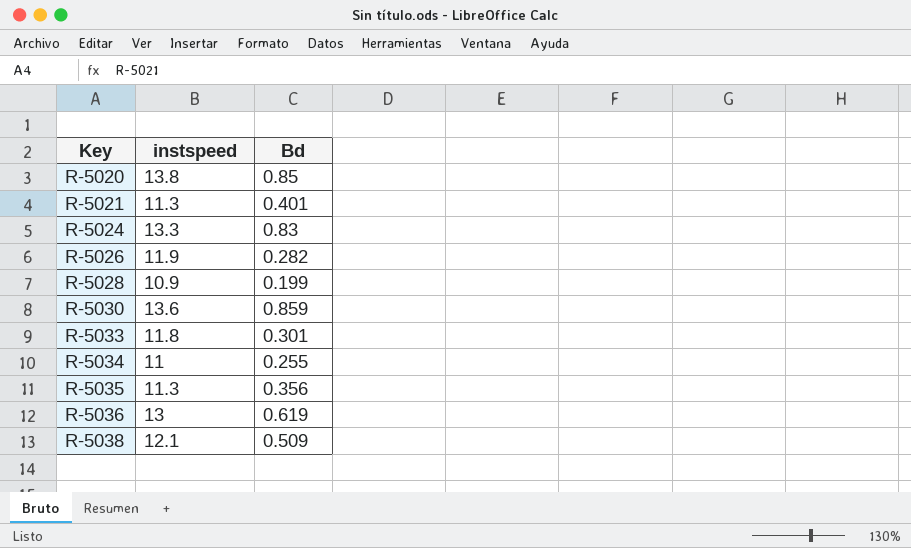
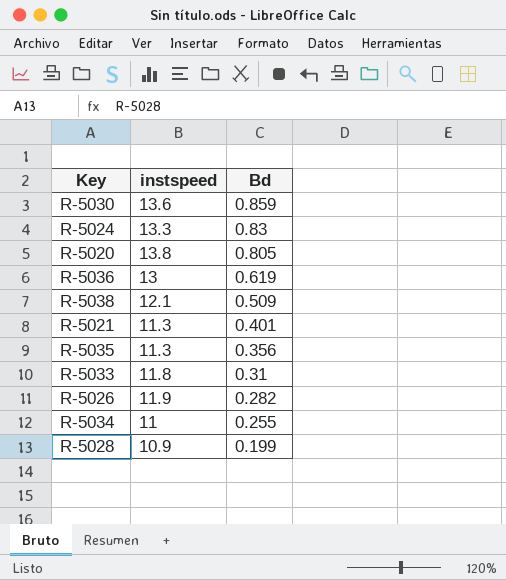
row order: Key ascending -> Bd descending
R-5020 | Bd: 0.85 -> 0.805
R-5033 | Bd: 0.301 -> 0.31

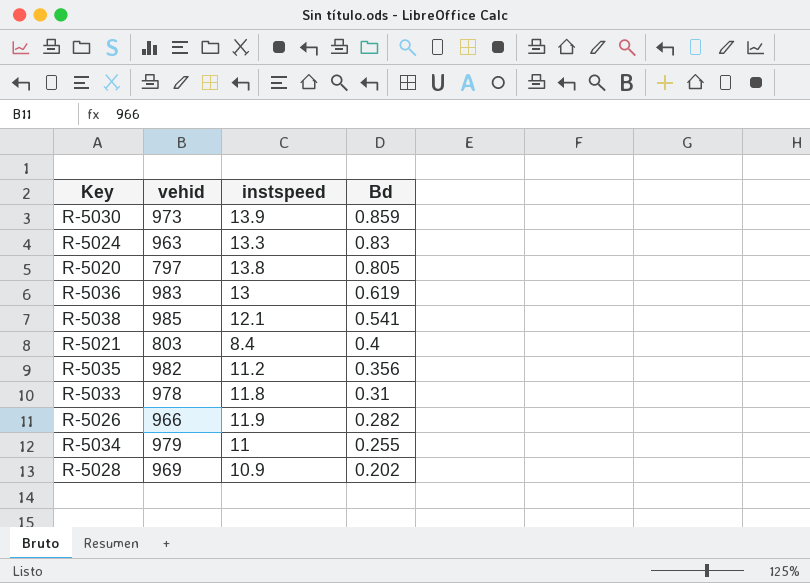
column vehid | position: none -> 2
R-5030 | instspeed: 13.6 -> 13.9
R-5038 | Bd: 0.509 -> 0.541
R-5021 | instspeed: 11.3 -> 8.4
R-5021 | Bd: 0.401 -> 0.4
R-5035 | instspeed: 11.3 -> 11.2
R-5028 | Bd: 0.199 -> 0.202

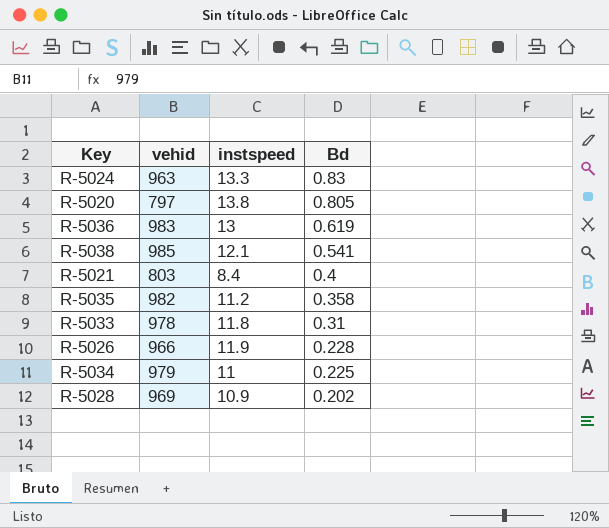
row R-5030: 973 | 13.9 | 0.859 -> none
R-5035 | Bd: 0.356 -> 0.358
R-5026 | Bd: 0.282 -> 0.228
R-5034 | Bd: 0.255 -> 0.225

